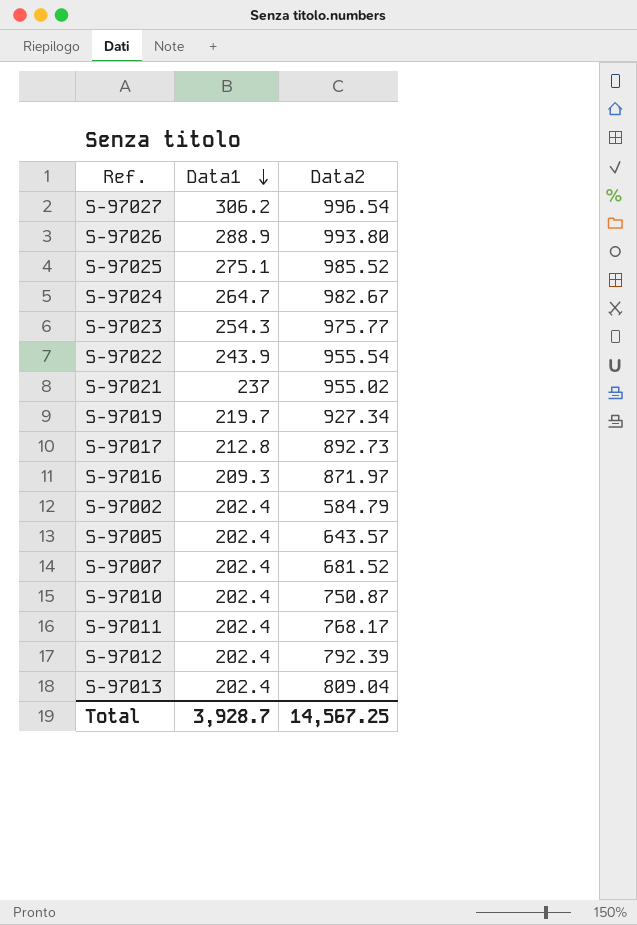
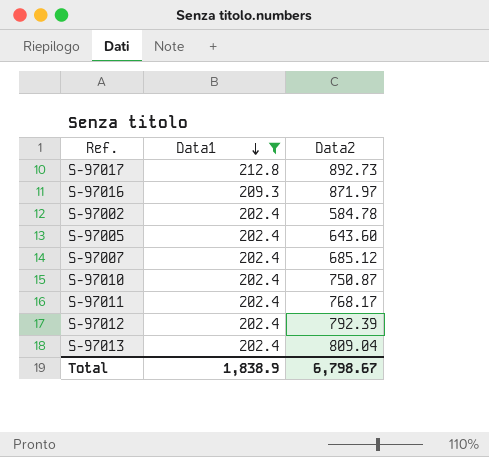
filter: none -> Data1 <= 212.8
S-97002 | Data2: 584.79 -> 584.78
S-97005 | Data2: 643.57 -> 643.60
S-97007 | Data2: 681.52 -> 685.12
Total | Data1: 3,928.7 -> 1,838.9
Total | Data2: 14,567.25 -> 6,798.67

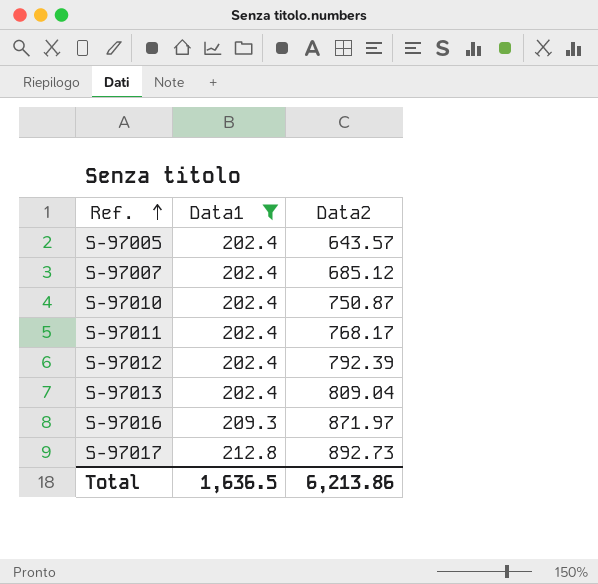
row order: Data1 descending -> Ref. ascending
row S-97002: 202.4 | 584.78 -> none
S-97005 | Data2: 643.60 -> 643.57
Total | Data1: 1,838.9 -> 1,636.5
Total | Data2: 6,798.67 -> 6,213.86

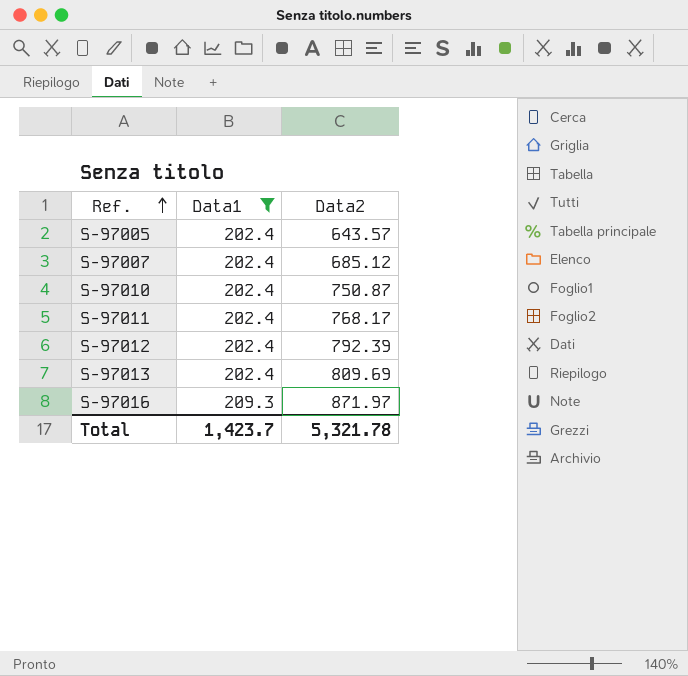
row S-97017: 212.8 | 892.73 -> none
S-97013 | Data2: 809.04 -> 809.69
Total | Data1: 1,636.5 -> 1,423.7
Total | Data2: 6,213.86 -> 5,321.78

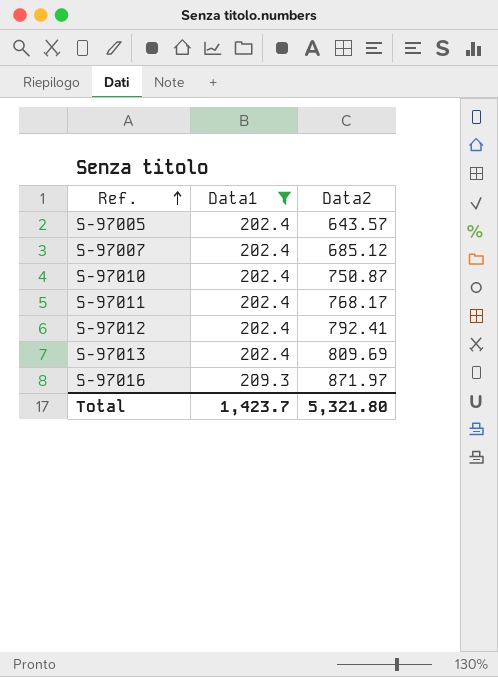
S-97012 | Data2: 792.39 -> 792.41
Total | Data2: 5,321.78 -> 5,321.80

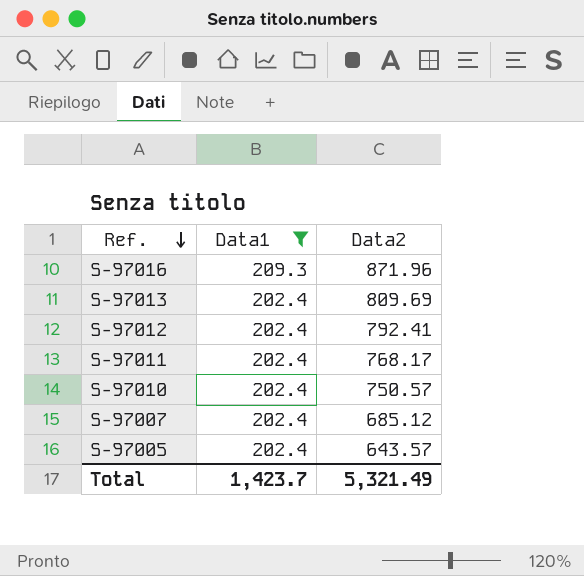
row order: Ref. ascending -> Ref. descending
S-97016 | Data2: 871.97 -> 871.96
S-97010 | Data2: 750.87 -> 750.57
Total | Data2: 5,321.80 -> 5,321.49

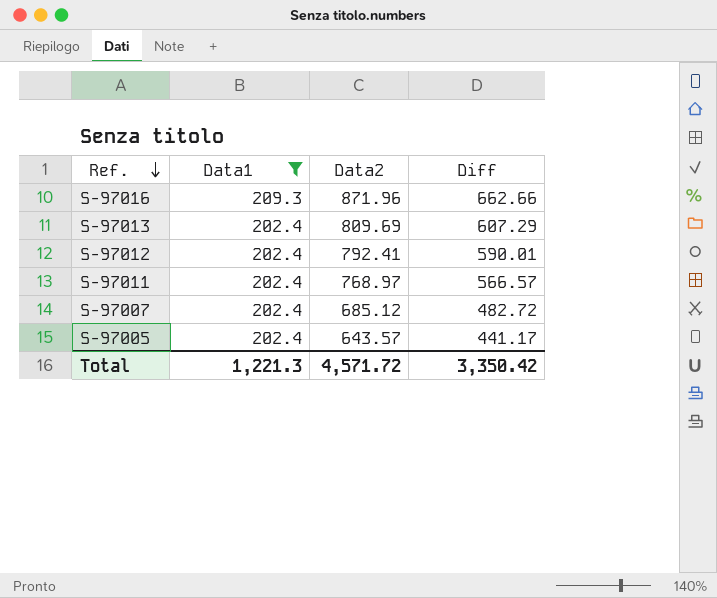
column Diff | formula: none -> [Data2] - [Data1]
row S-97010: 202.4 | 750.57 -> none
S-97011 | Data2: 768.17 -> 768.97
Total | Data1: 1,423.7 -> 1,221.3
Total | Data2: 5,321.49 -> 4,571.72

